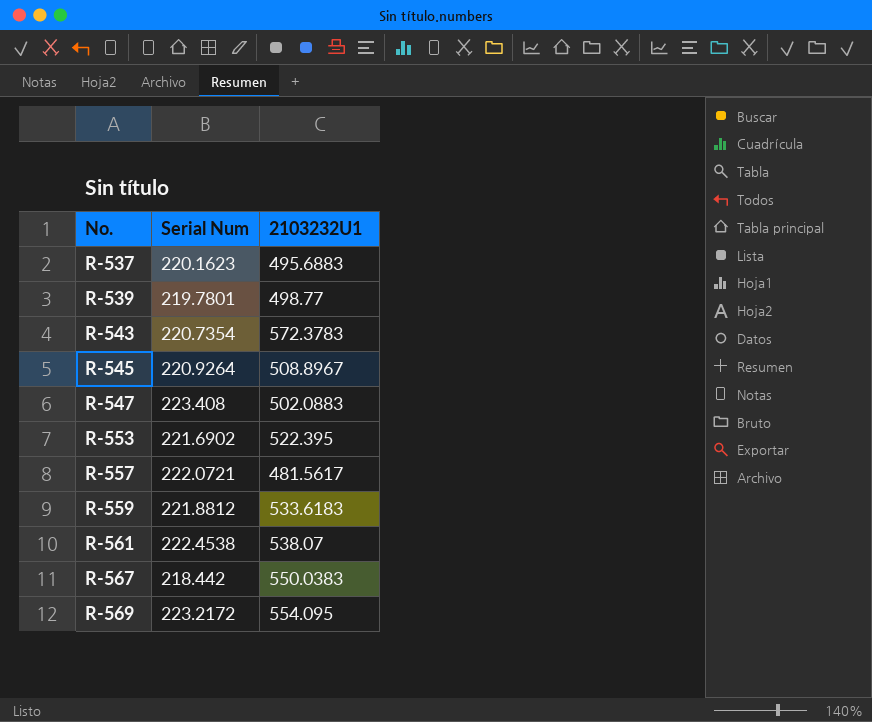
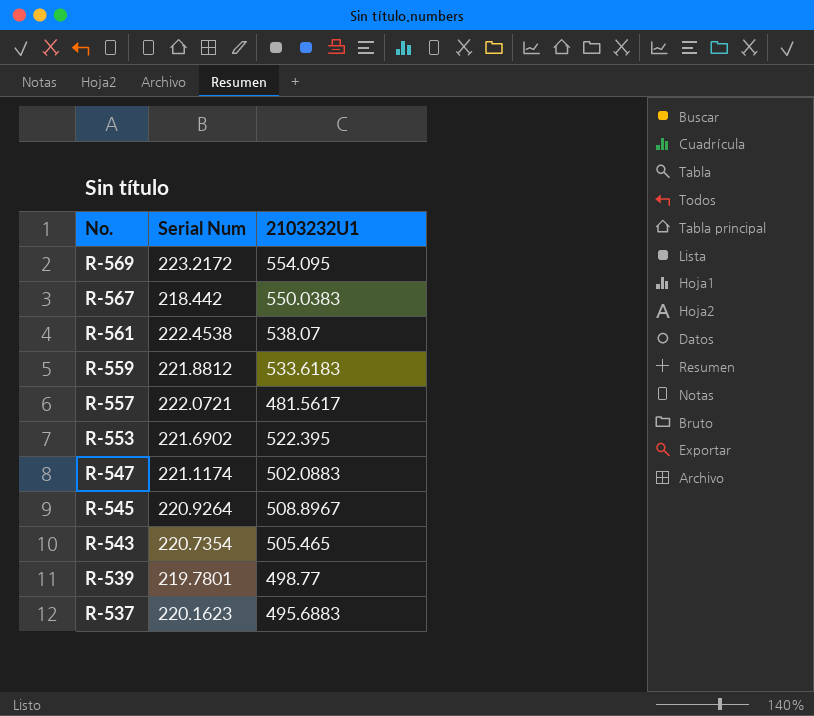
row order: No. ascending -> No. descending
R-547 | Serial Num: 223.408 -> 221.1174
R-543 | 2103232U1: 572.3783 -> 505.465

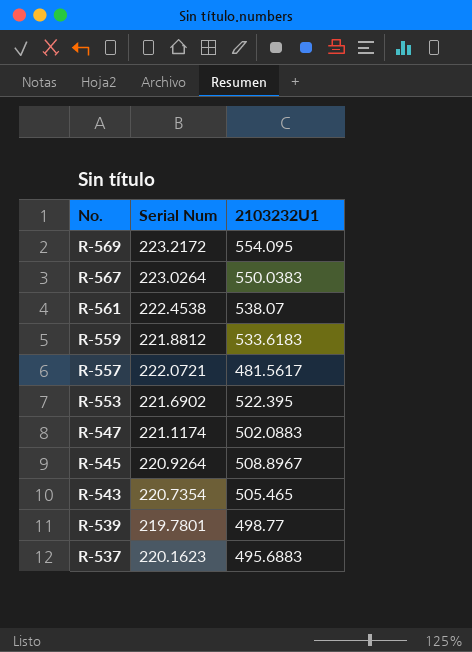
R-567 | Serial Num: 218.442 -> 223.0264

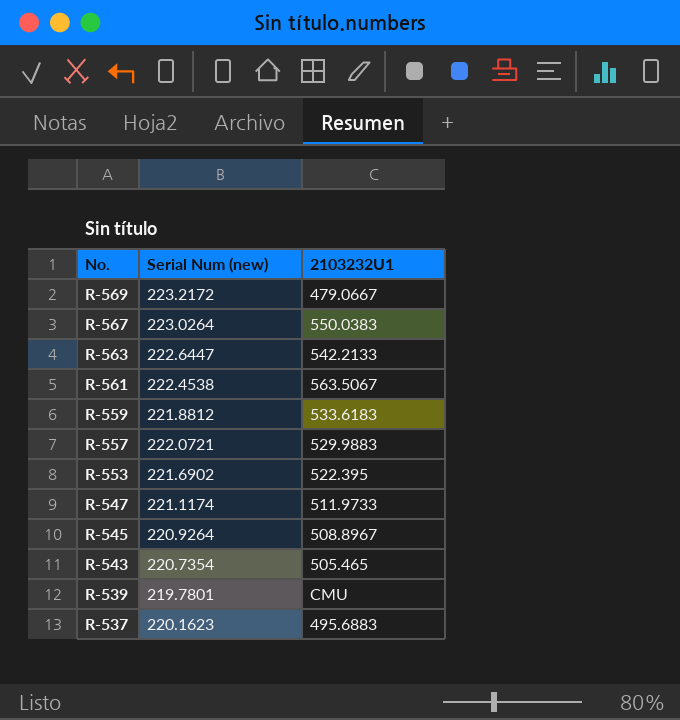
column name: Serial Num -> Serial Num (new)
R-569 | 2103232U1: 554.095 -> 479.0667
row R-563: none -> 222.6447 | 542.2133
R-561 | 2103232U1: 538.07 -> 563.5067
R-557 | 2103232U1: 481.5617 -> 529.9883
R-547 | 2103232U1: 502.0883 -> 511.9733
R-539 | 2103232U1: 498.77 -> CMU

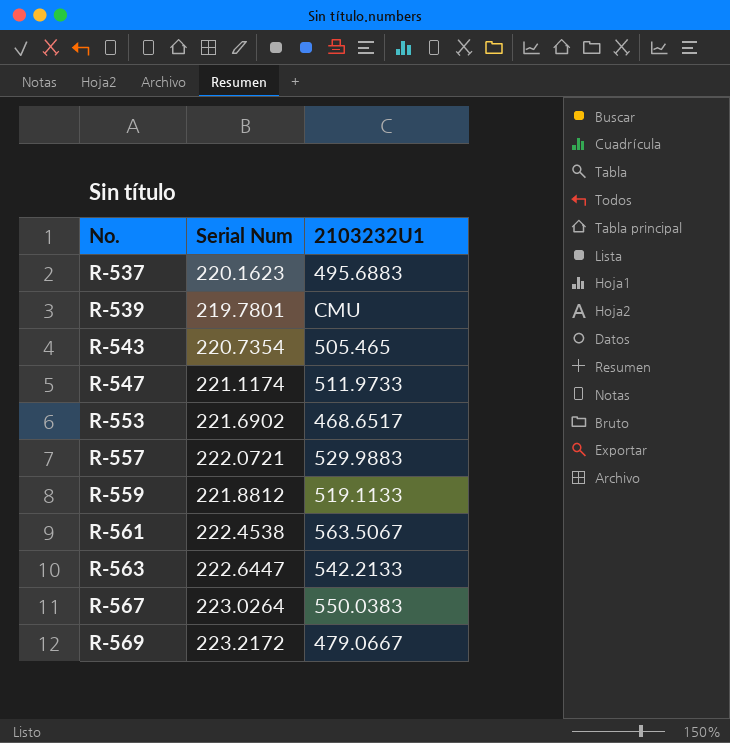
row order: No. descending -> No. ascending
column name: Serial Num (new) -> Serial Num
row R-545: 220.9264 | 508.8967 -> none
R-553 | 2103232U1: 522.395 -> 468.6517
R-559 | 2103232U1: 533.6183 -> 519.1133

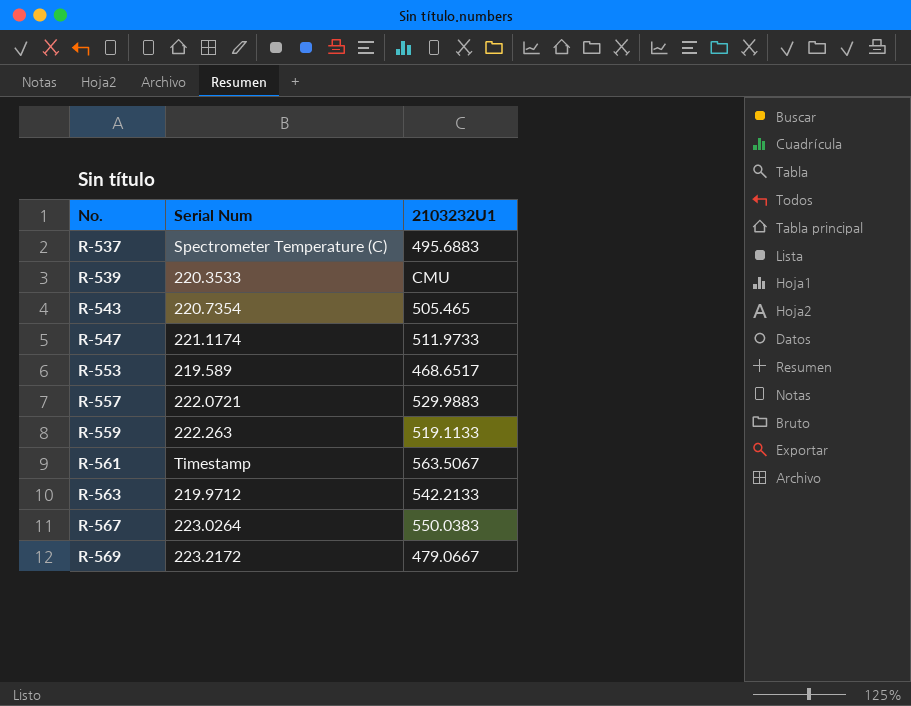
R-537 | Serial Num: 220.1623 -> Spectrometer Temperature (C)
R-539 | Serial Num: 219.7801 -> 220.3533
R-553 | Serial Num: 221.6902 -> 219.589
R-559 | Serial Num: 221.8812 -> 222.263
R-561 | Serial Num: 222.4538 -> Timestamp
R-563 | Serial Num: 222.6447 -> 219.9712

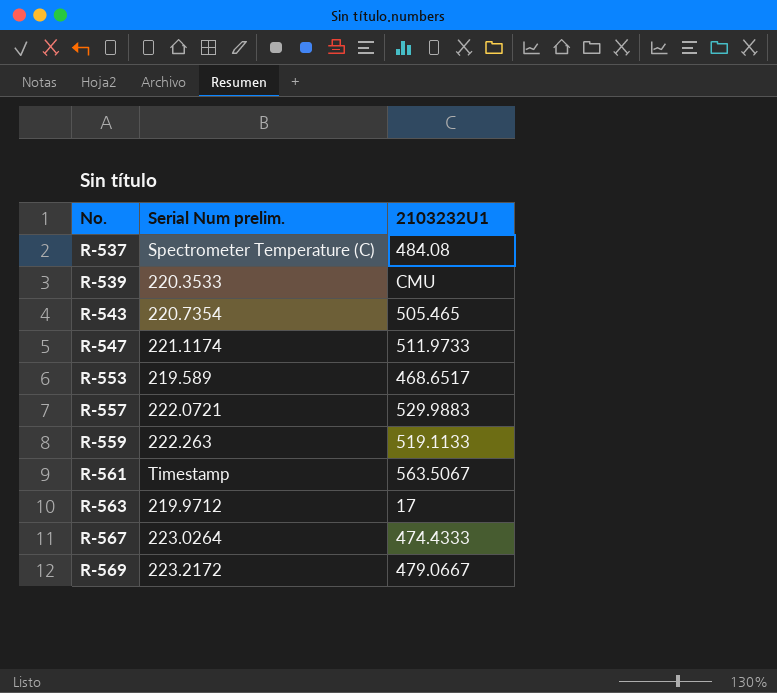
column name: Serial Num -> Serial Num prelim.
R-537 | 2103232U1: 495.6883 -> 484.08
R-563 | 2103232U1: 542.2133 -> 17
R-567 | 2103232U1: 550.0383 -> 474.4333

